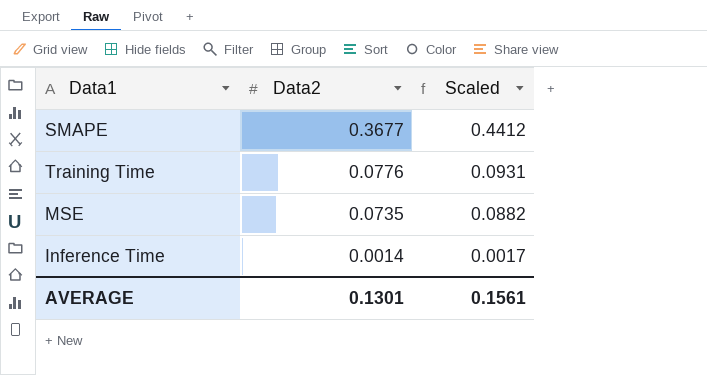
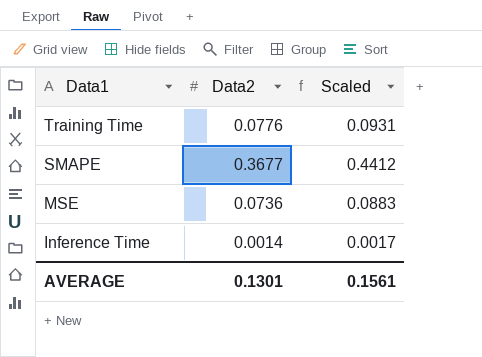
row order: Data2 descending -> Data1 descending
MSE | Data2: 0.0735 -> 0.0736
MSE | Scaled: 0.0882 -> 0.0883

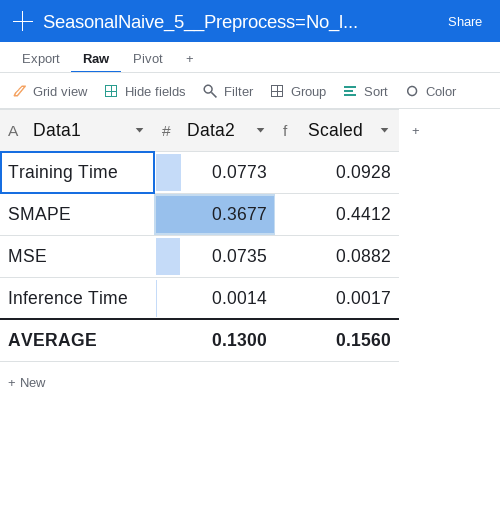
Training Time | Data2: 0.0776 -> 0.0773
Training Time | Scaled: 0.0931 -> 0.0928
MSE | Data2: 0.0736 -> 0.0735
MSE | Scaled: 0.0883 -> 0.0882
AVERAGE | Data2: 0.1301 -> 0.1300
AVERAGE | Scaled: 0.1561 -> 0.1560

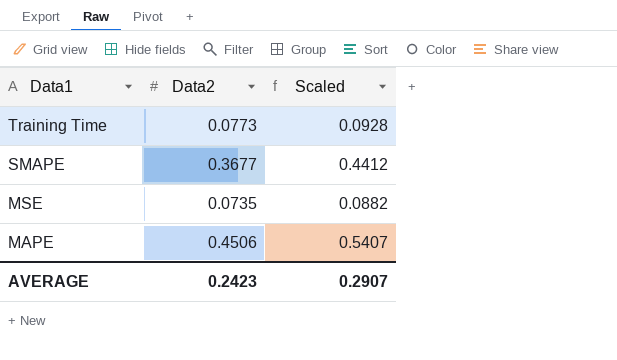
row Inference Time: 0.0014 | 0.0017 -> none
row MAPE: none -> 0.4506 | 0.5407
AVERAGE | Data2: 0.1300 -> 0.2423
AVERAGE | Scaled: 0.1560 -> 0.2907

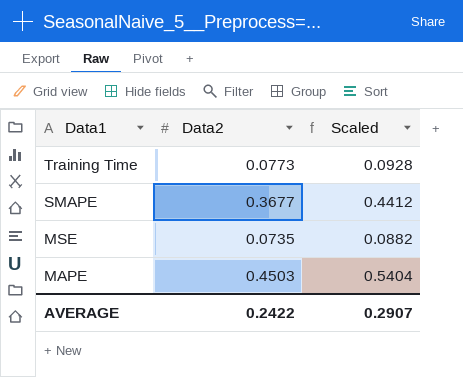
MAPE | Data2: 0.4506 -> 0.4503
MAPE | Scaled: 0.5407 -> 0.5404
AVERAGE | Data2: 0.2423 -> 0.2422

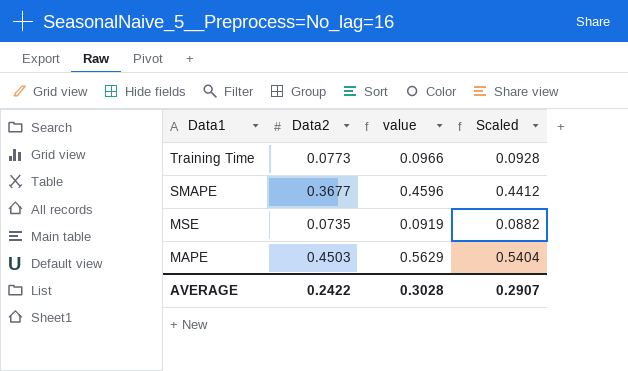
column value | formula: none -> [Data2] * 1.25

